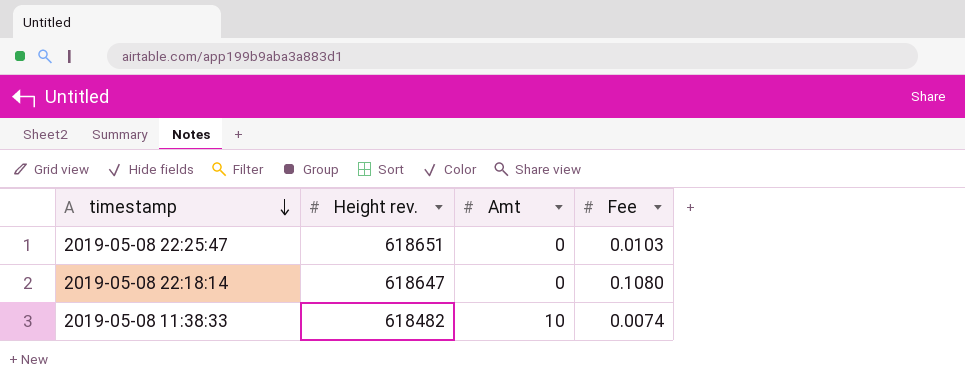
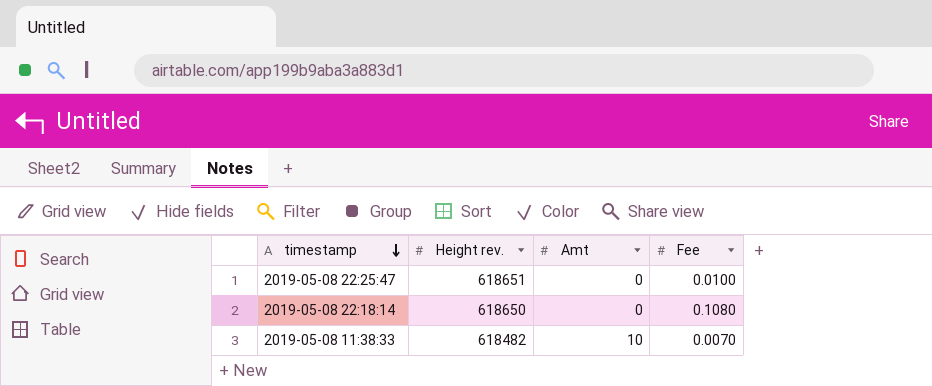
2019-05-08 22:25:47 | Fee: 0.0103 -> 0.0100
2019-05-08 22:18:14 | Height rev.: 618647 -> 618650
2019-05-08 11:38:33 | Fee: 0.0074 -> 0.0070

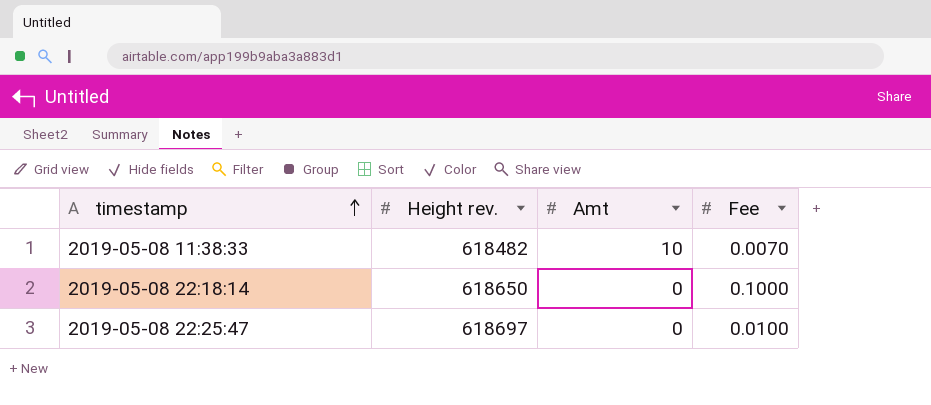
row order: timestamp descending -> timestamp ascending
2019-05-08 22:18:14 | Fee: 0.1080 -> 0.1000
2019-05-08 22:25:47 | Height rev.: 618651 -> 618697

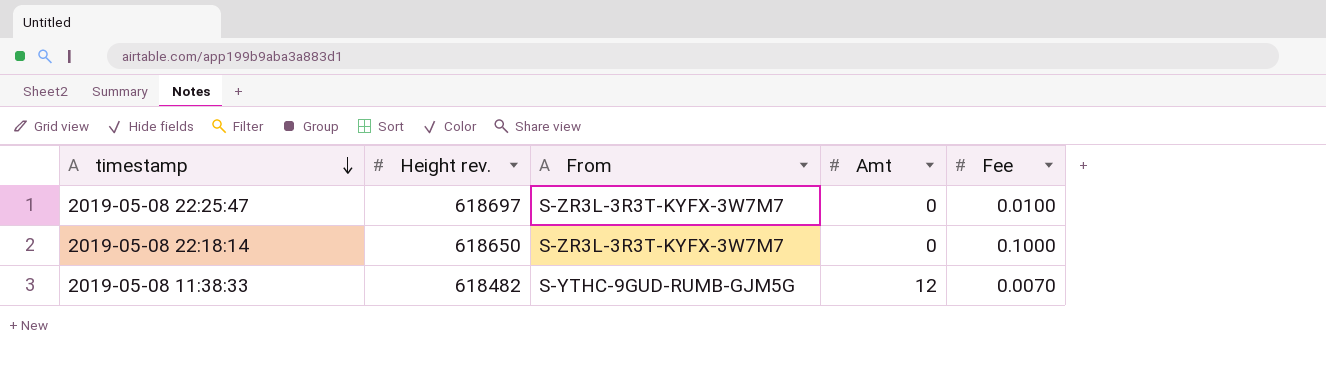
row order: timestamp ascending -> timestamp descending
column From | position: none -> 3
2019-05-08 11:38:33 | Amt: 10 -> 12

